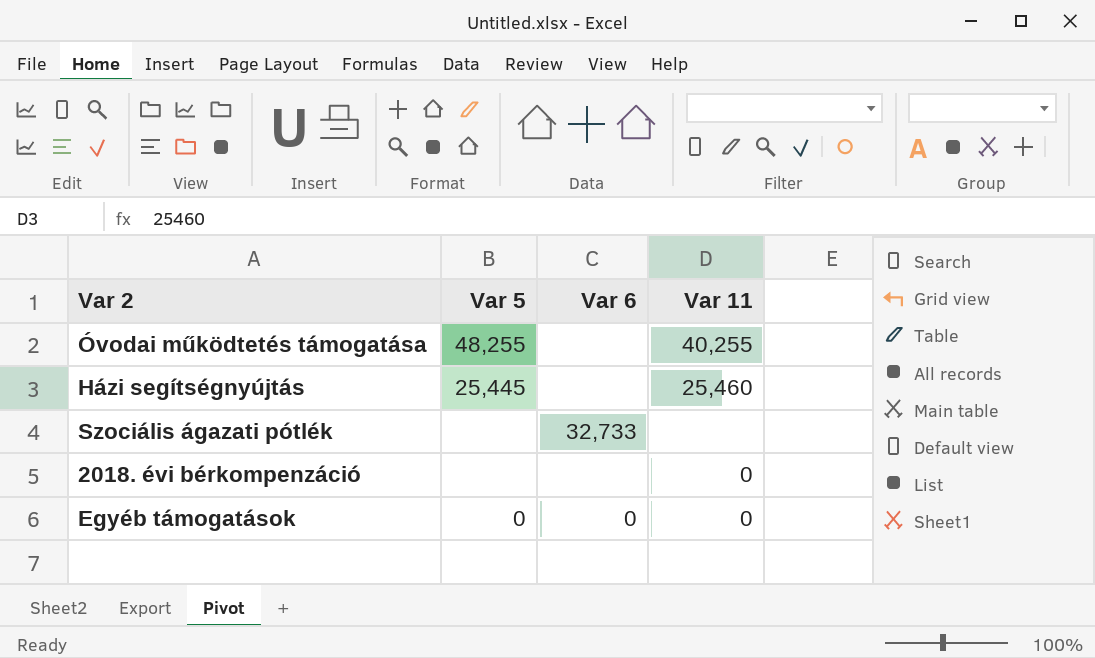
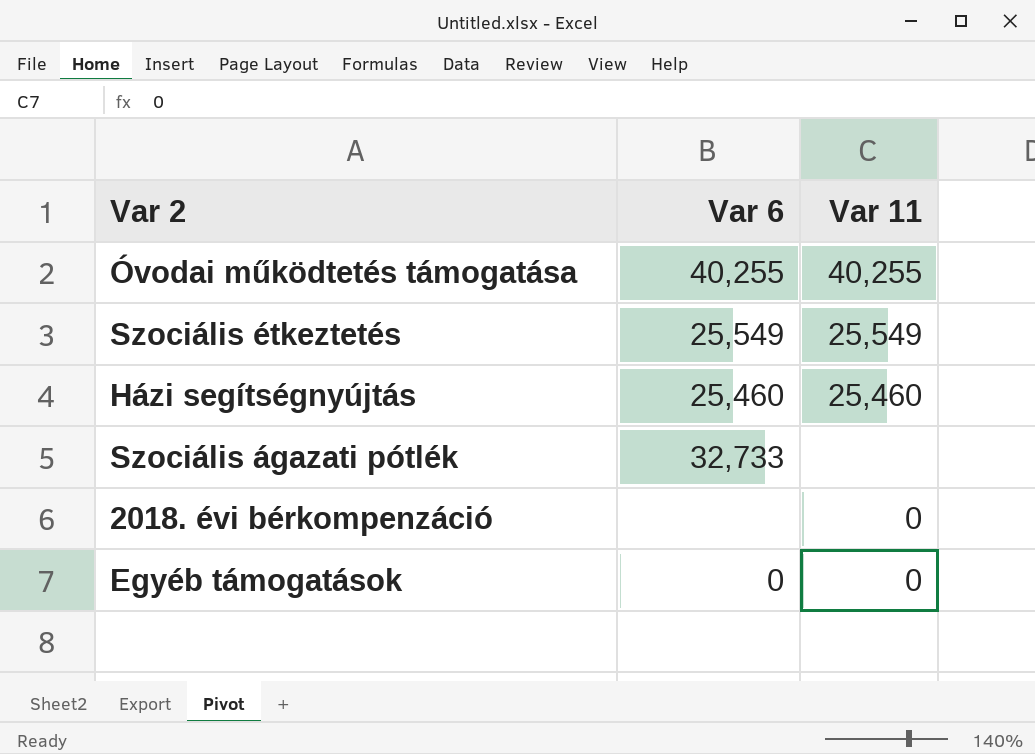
column Var 5 | position: 2 -> none
Óvodai működtetés támogatása | Var 6: none -> 40,255
row Szociális étkeztetés: none -> 25,549 | 25,549
Házi segítségnyújtás | Var 6: none -> 25,460

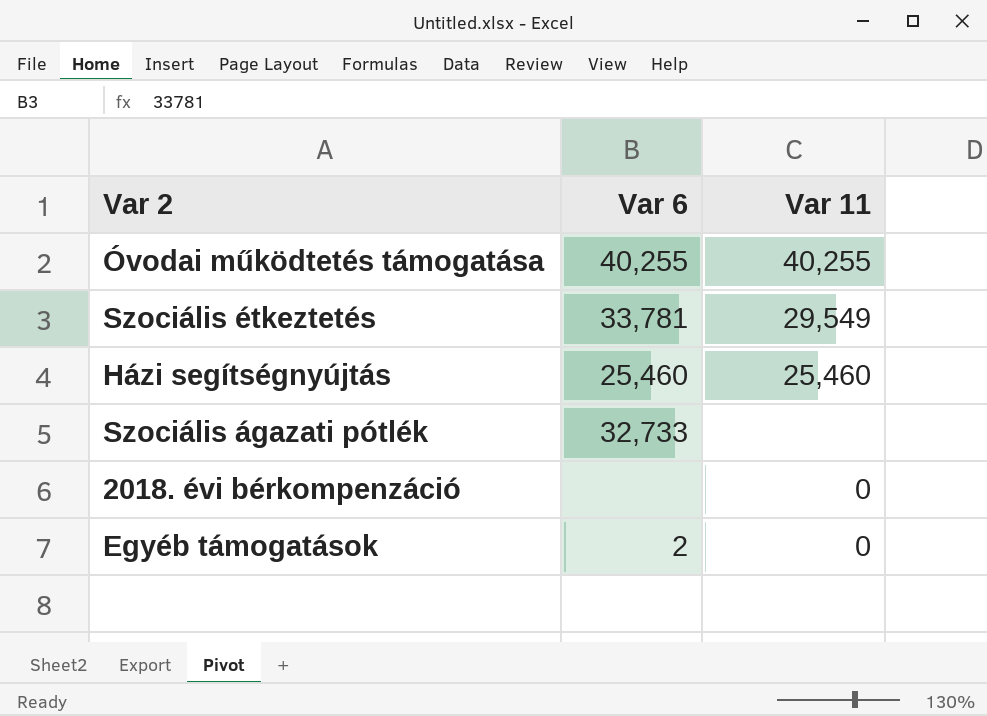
Szociális étkeztetés | Var 6: 25,549 -> 33,781
Szociális étkeztetés | Var 11: 25,549 -> 29,549
Egyéb támogatások | Var 6: 0 -> 2

